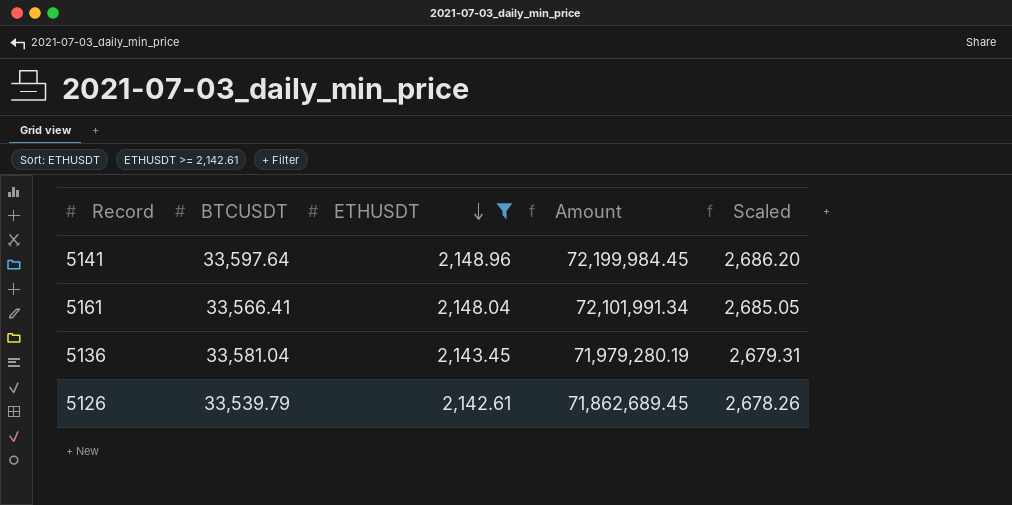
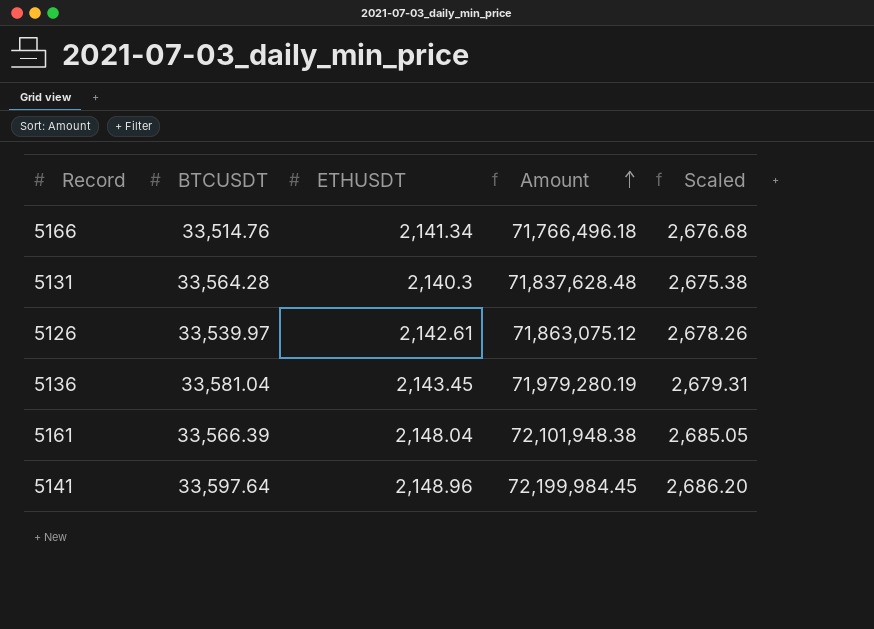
filter: ETHUSDT >= 2,142.61 -> none
row order: ETHUSDT descending -> Amount ascending
5126 | BTCUSDT: 33,539.79 -> 33,539.97
5126 | Amount: 71,862,689.45 -> 71,863,075.12
5161 | BTCUSDT: 33,566.41 -> 33,566.39
5161 | Amount: 72,101,991.34 -> 72,101,948.38

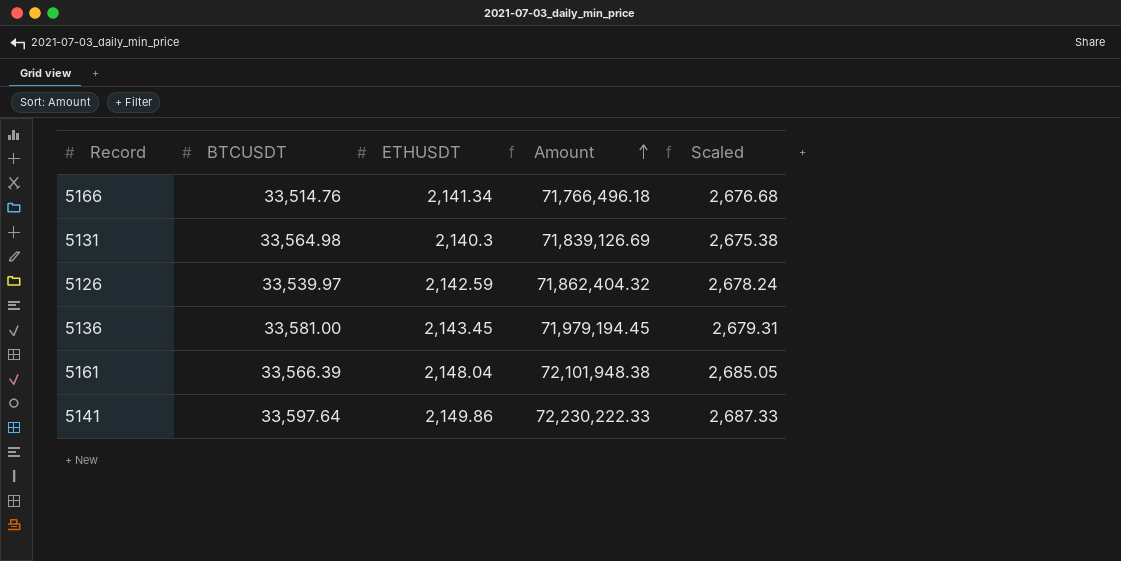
5131 | BTCUSDT: 33,564.28 -> 33,564.98
5131 | Amount: 71,837,628.48 -> 71,839,126.69
5126 | ETHUSDT: 2,142.61 -> 2,142.59
5126 | Amount: 71,863,075.12 -> 71,862,404.32
5126 | Scaled: 2,678.26 -> 2,678.24
5136 | BTCUSDT: 33,581.04 -> 33,581.00
5136 | Amount: 71,979,280.19 -> 71,979,194.45
5141 | ETHUSDT: 2,148.96 -> 2,149.86
5141 | Amount: 72,199,984.45 -> 72,230,222.33
5141 | Scaled: 2,686.20 -> 2,687.33

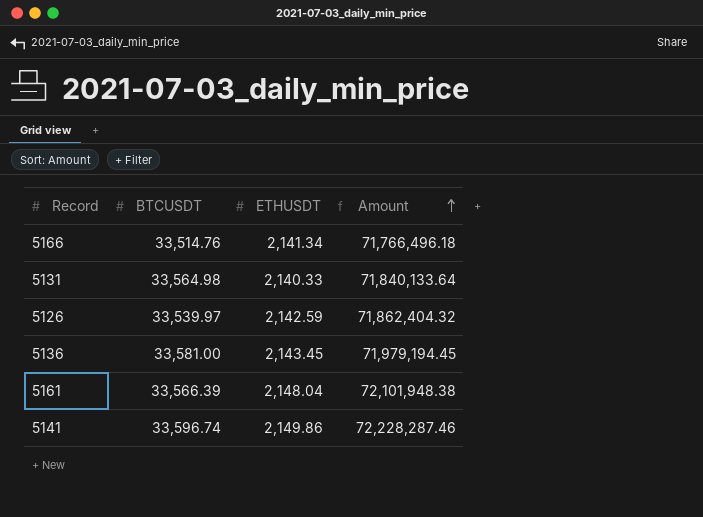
column Scaled | formula: [ETHUSDT] * 1.25 -> none
5131 | ETHUSDT: 2,140.3 -> 2,140.33
5131 | Amount: 71,839,126.69 -> 71,840,133.64
5141 | BTCUSDT: 33,597.64 -> 33,596.74
5141 | Amount: 72,230,222.33 -> 72,228,287.46

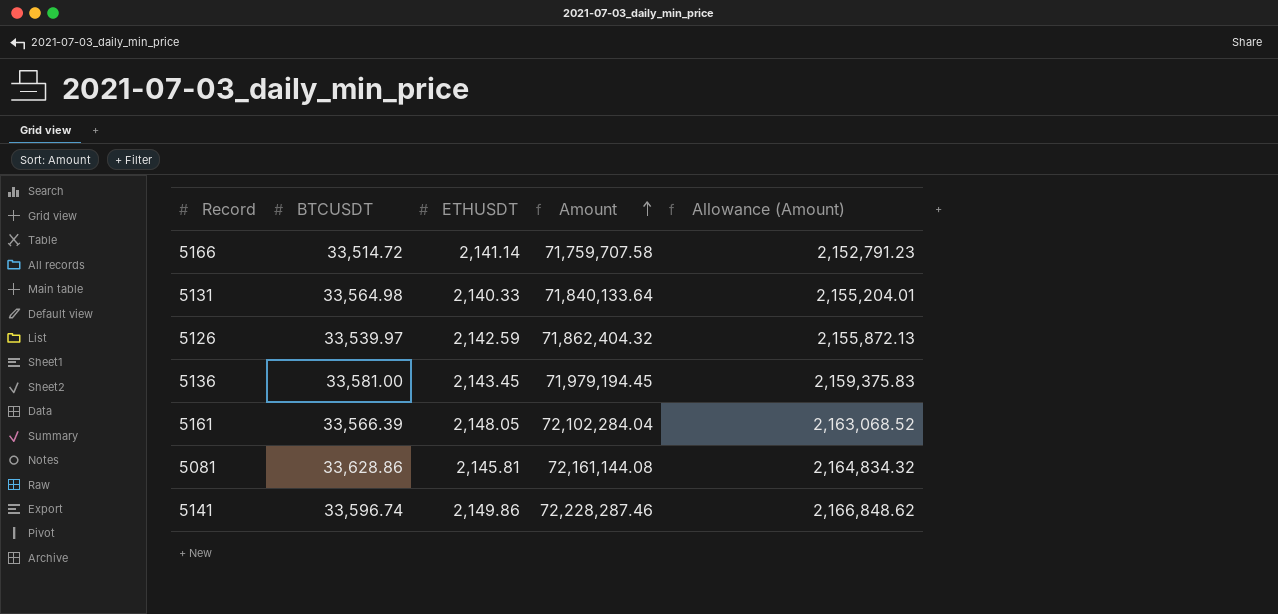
column Allowance (Amount) | formula: none -> [Amount] * 0.03
5166 | BTCUSDT: 33,514.76 -> 33,514.72
5166 | ETHUSDT: 2,141.34 -> 2,141.14
5166 | Amount: 71,766,496.18 -> 71,759,707.58
5161 | ETHUSDT: 2,148.04 -> 2,148.05
5161 | Amount: 72,101,948.38 -> 72,102,284.04
row 5081: none -> 33,628.86 | 2,145.81 | 72,161,144.08 | 2,164,834.32

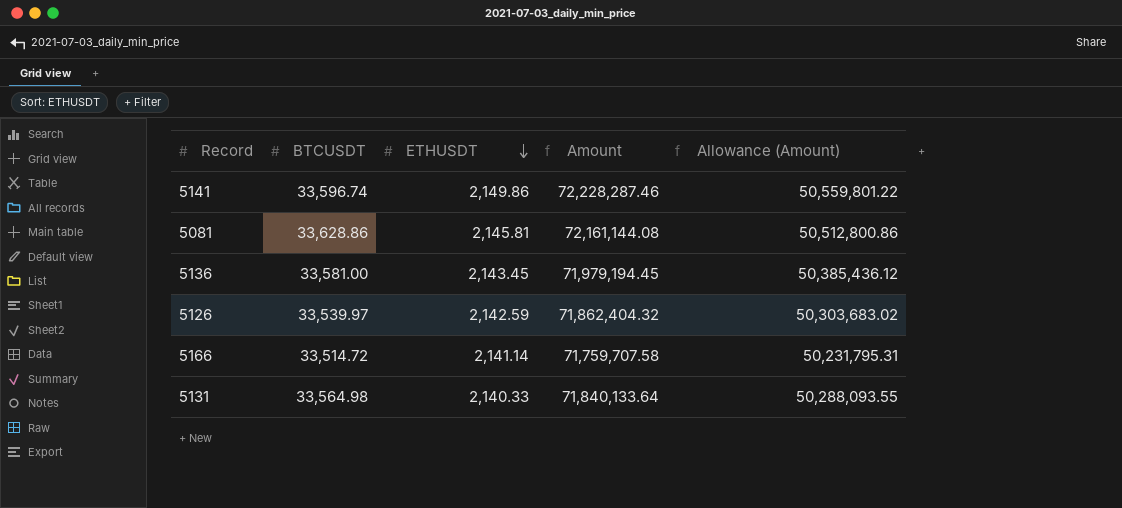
row order: Amount ascending -> ETHUSDT descending
column Allowance (Amount) | formula: [Amount] * 0.03 -> [Amount] * 0.7
row 5161: 33,566.39 | 2,148.05 | 72,102,284.04 | 2,163,068.52 -> none

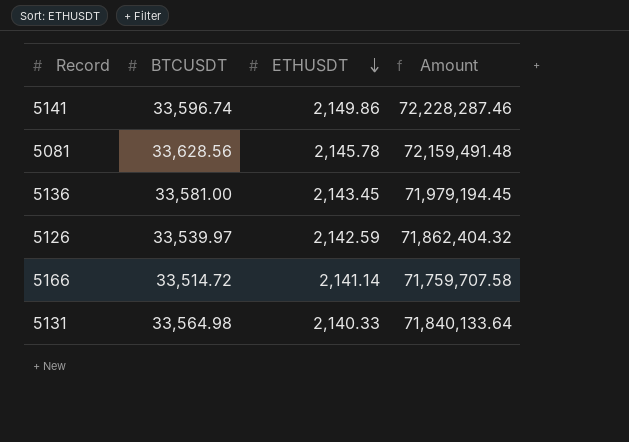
column Allowance (Amount) | formula: [Amount] * 0.7 -> none
5081 | BTCUSDT: 33,628.86 -> 33,628.56
5081 | ETHUSDT: 2,145.81 -> 2,145.78
5081 | Amount: 72,161,144.08 -> 72,159,491.48

